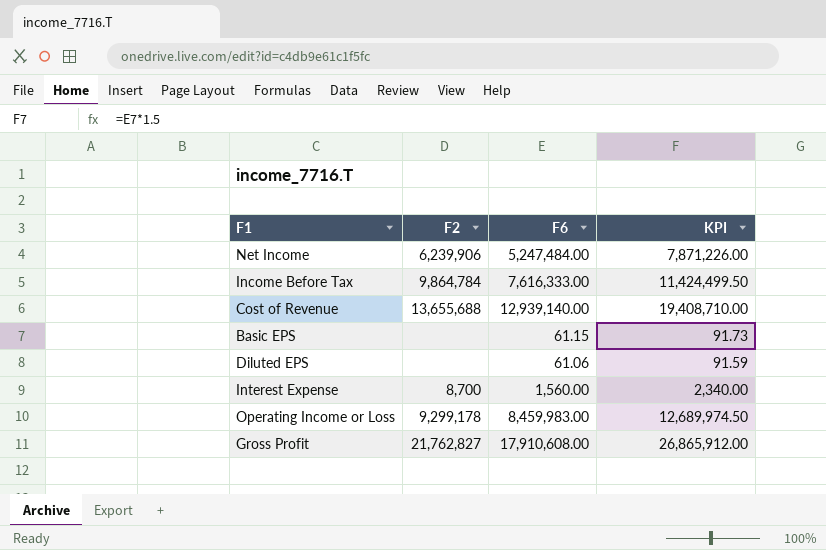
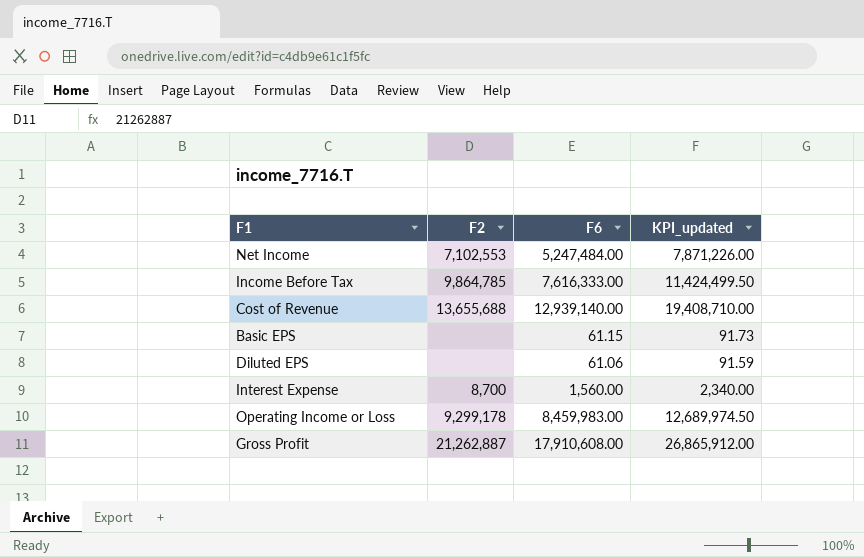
column name: KPI -> KPI_updated
Net Income | F2: 6,239,906 -> 7,102,553
Income Before Tax | F2: 9,864,784 -> 9,864,785
Gross Profit | F2: 21,762,827 -> 21,262,887

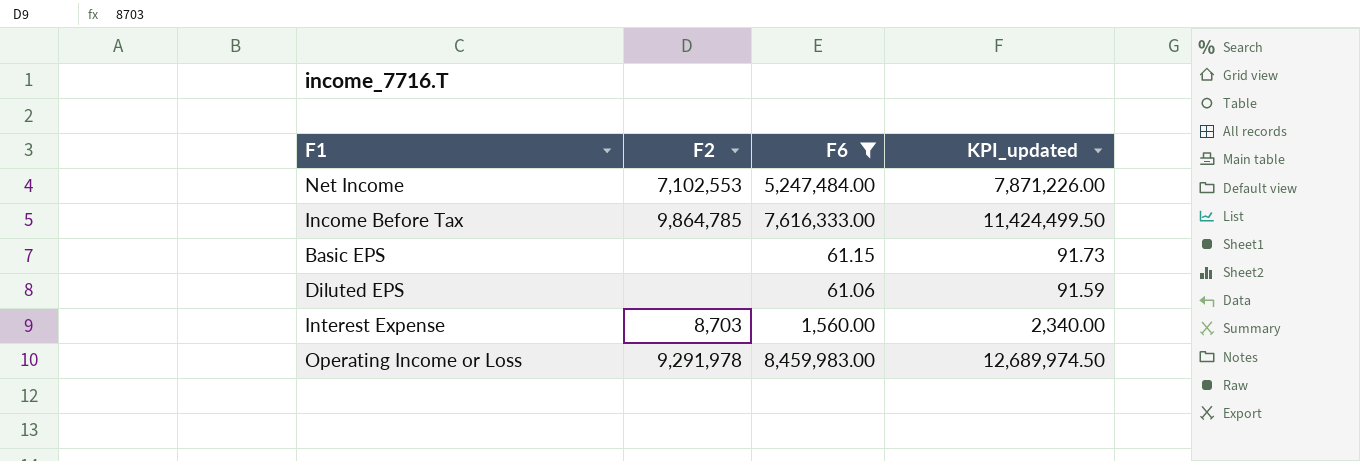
filter: none -> F6 <= 8,459,983.00
Interest Expense | F2: 8,700 -> 8,703
Operating Income or Loss | F2: 9,299,178 -> 9,291,978

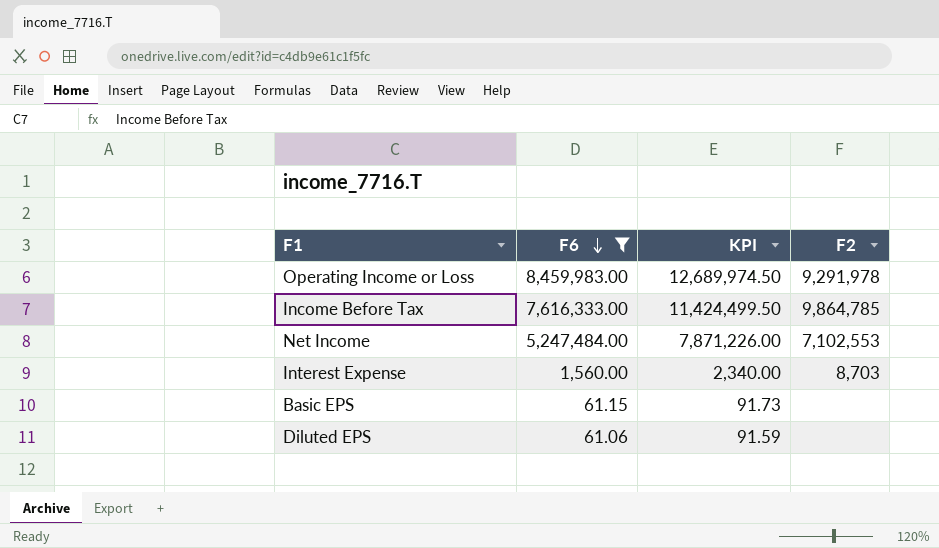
row order: none -> F6 descending
column name: KPI_updated -> KPI
column F2 | position: 2 -> 4

